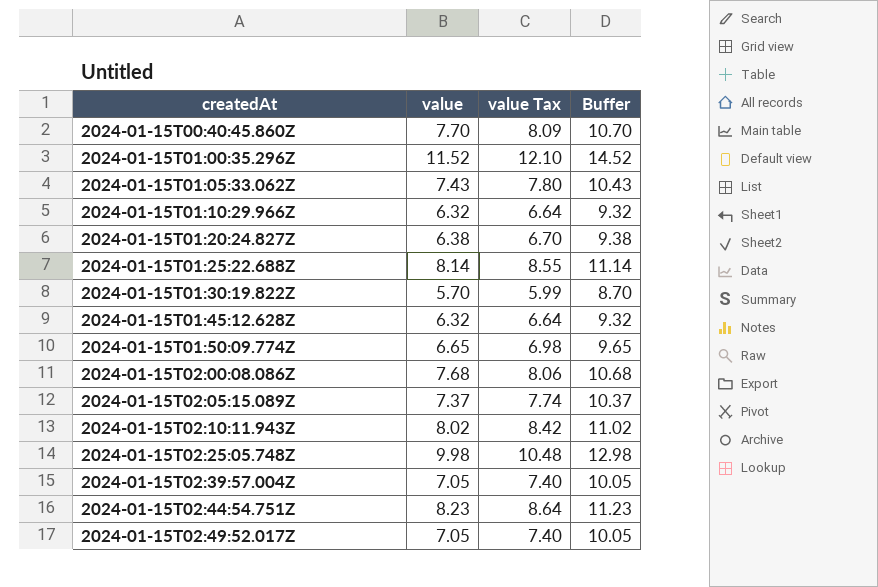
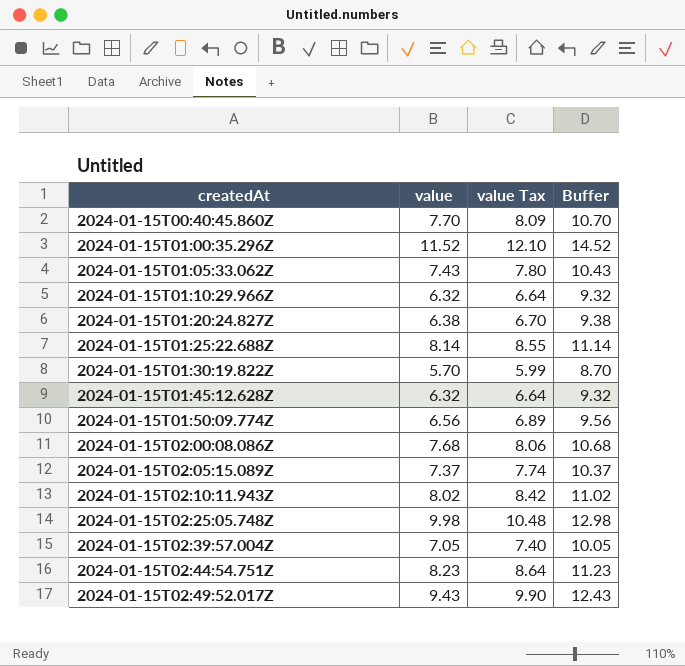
2024-01-15T01:50:09.774Z | value: 6.65 -> 6.56
2024-01-15T01:50:09.774Z | value Tax: 6.98 -> 6.89
2024-01-15T01:50:09.774Z | Buffer: 9.65 -> 9.56
2024-01-15T02:49:52.017Z | value: 7.05 -> 9.43
2024-01-15T02:49:52.017Z | value Tax: 7.40 -> 9.90
2024-01-15T02:49:52.017Z | Buffer: 10.05 -> 12.43

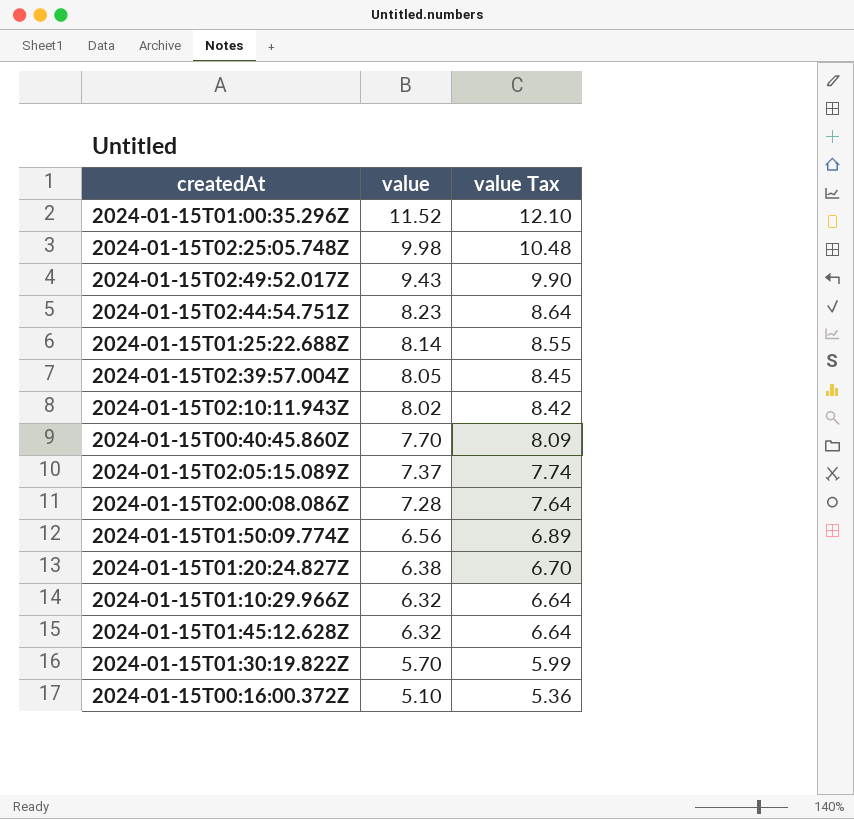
row order: createdAt ascending -> value descending
column Buffer | formula: [value] + 3 -> none
row 2024-01-15T01:05:33.062Z: 7.43 | 7.80 | 10.43 -> none
2024-01-15T02:39:57.004Z | value: 7.05 -> 8.05
2024-01-15T02:39:57.004Z | value Tax: 7.40 -> 8.45
2024-01-15T02:00:08.086Z | value: 7.68 -> 7.28
2024-01-15T02:00:08.086Z | value Tax: 8.06 -> 7.64
row 2024-01-15T00:16:00.372Z: none -> 5.10 | 5.36

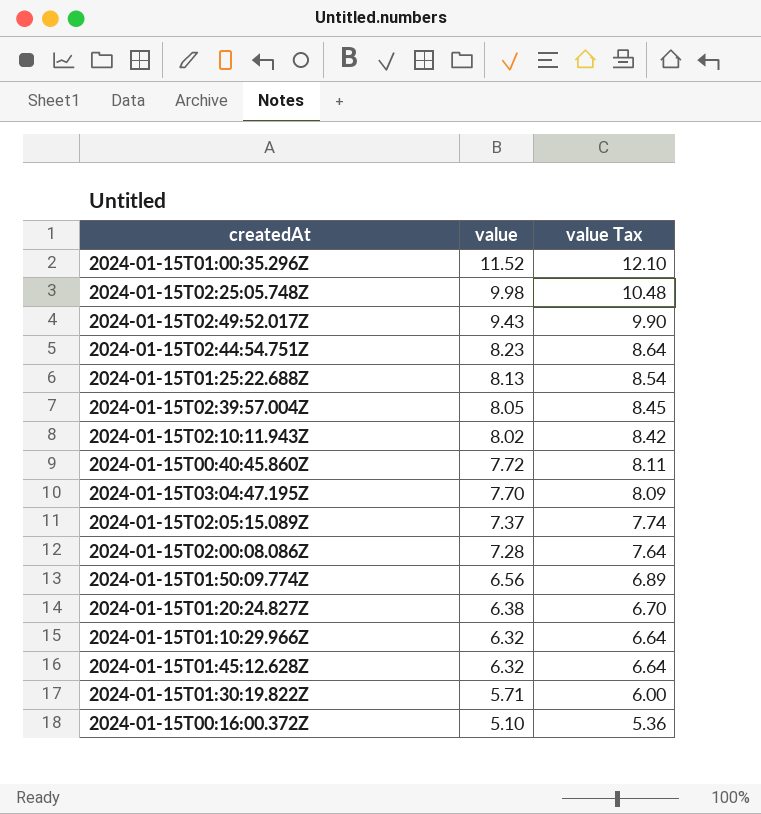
2024-01-15T01:25:22.688Z | value: 8.14 -> 8.13
2024-01-15T01:25:22.688Z | value Tax: 8.55 -> 8.54
2024-01-15T00:40:45.860Z | value: 7.70 -> 7.72
2024-01-15T00:40:45.860Z | value Tax: 8.09 -> 8.11
row 2024-01-15T03:04:47.195Z: none -> 7.70 | 8.09
2024-01-15T01:30:19.822Z | value: 5.70 -> 5.71
2024-01-15T01:30:19.822Z | value Tax: 5.99 -> 6.00

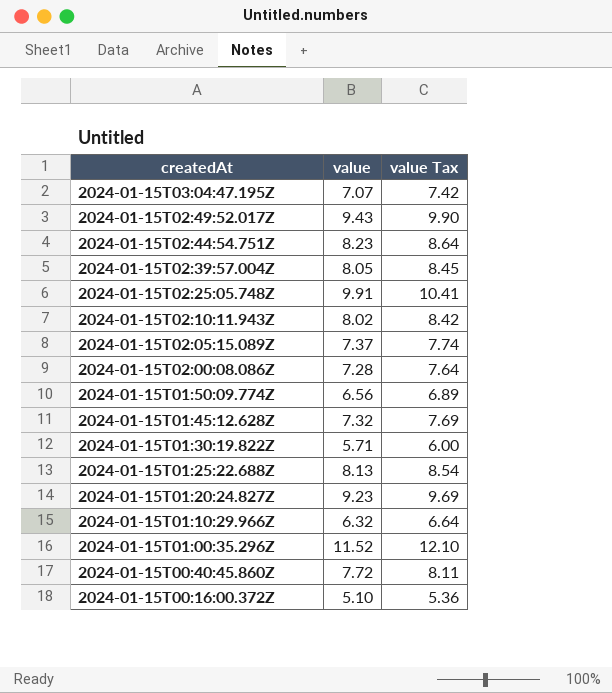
row order: value descending -> createdAt descending
2024-01-15T03:04:47.195Z | value: 7.70 -> 7.07
2024-01-15T03:04:47.195Z | value Tax: 8.09 -> 7.42
2024-01-15T02:25:05.748Z | value: 9.98 -> 9.91
2024-01-15T02:25:05.748Z | value Tax: 10.48 -> 10.41
2024-01-15T01:45:12.628Z | value: 6.32 -> 7.32
2024-01-15T01:45:12.628Z | value Tax: 6.64 -> 7.69
2024-01-15T01:20:24.827Z | value: 6.38 -> 9.23
2024-01-15T01:20:24.827Z | value Tax: 6.70 -> 9.69

